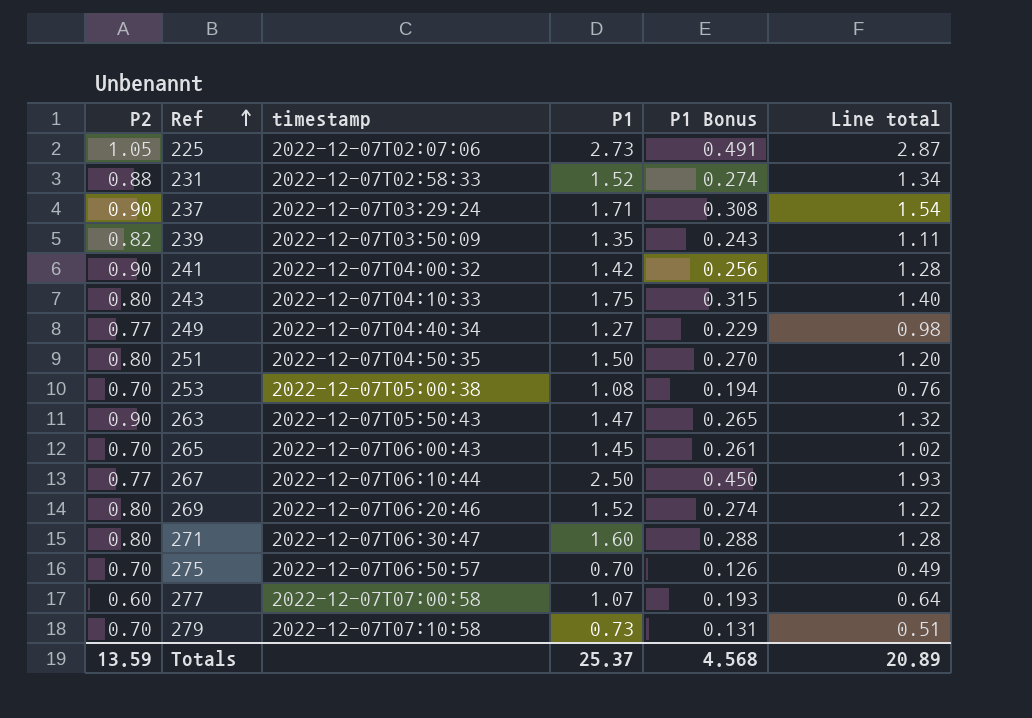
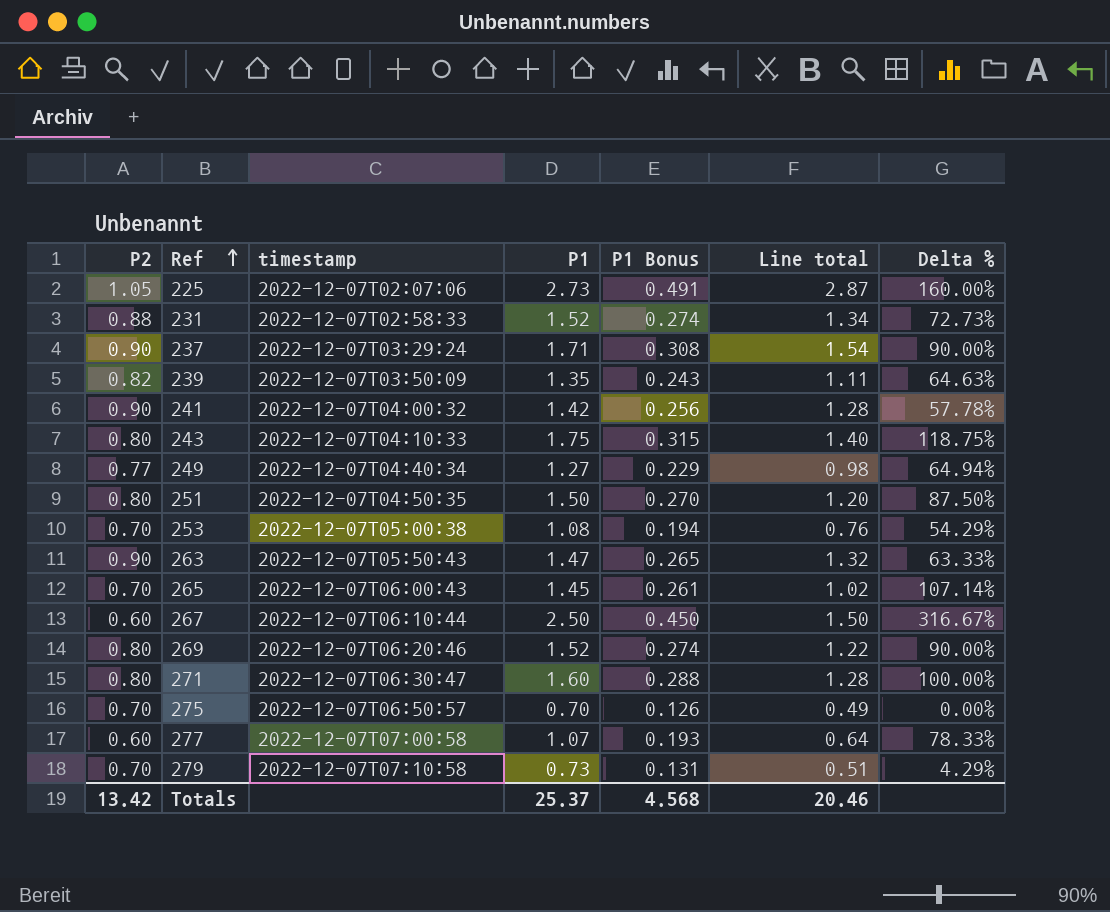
column Delta % | formula: none -> ([P1] - [P2]) / [P2]
267 | P2: 0.77 -> 0.60
267 | Line total: 1.93 -> 1.50
Totals | P2: 13.59 -> 13.42
Totals | Line total: 20.89 -> 20.46

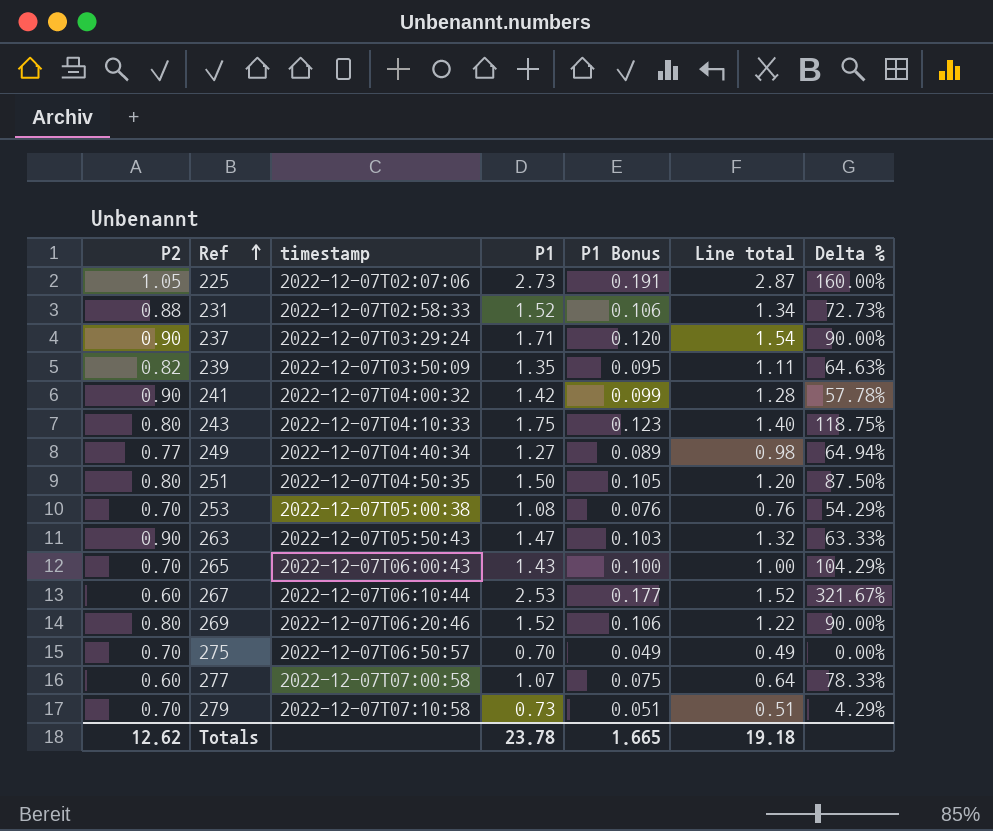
column P1 Bonus | formula: [P1] * 0.18 -> [P1] * 0.07
row 271: 0.80 | 2022-12-07T06:30:47 | 1.60 | 0.288 | 1.28 | 100.00% -> none
265 | P1: 1.45 -> 1.43
265 | Line total: 1.02 -> 1.00
265 | Delta %: 107.14% -> 104.29%
267 | P1: 2.50 -> 2.53
267 | Line total: 1.50 -> 1.52
267 | Delta %: 316.67% -> 321.67%
Totals | P2: 13.42 -> 12.62
Totals | P1: 25.37 -> 23.78
Totals | P1 Bonus: 4.568 -> 1.665
Totals | Line total: 20.46 -> 19.18

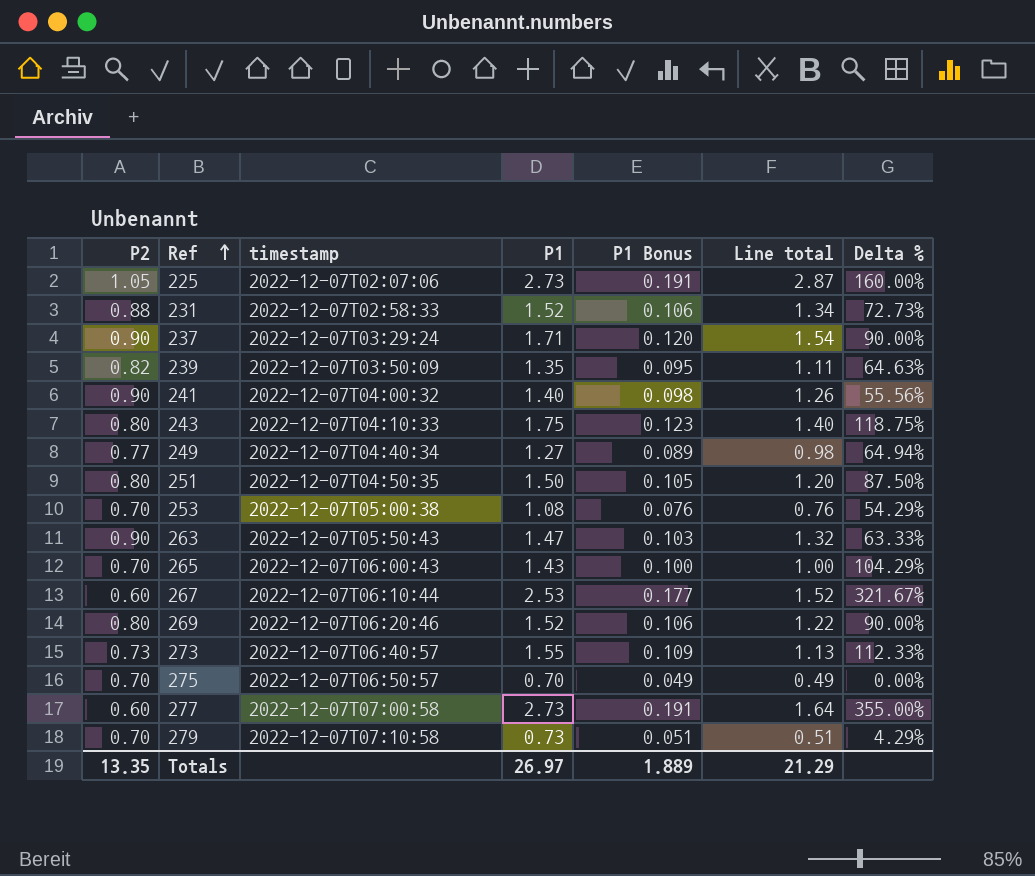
241 | P1: 1.42 -> 1.40
241 | P1 Bonus: 0.099 -> 0.098
241 | Line total: 1.28 -> 1.26
241 | Delta %: 57.78% -> 55.56%
row 273: none -> 0.73 | 2022-12-07T06:40:57 | 1.55 | 0.109 | 1.13 | 112.33%
277 | P1: 1.07 -> 2.73
277 | P1 Bonus: 0.075 -> 0.191
277 | Line total: 0.64 -> 1.64
277 | Delta %: 78.33% -> 355.00%
Totals | P2: 12.62 -> 13.35
Totals | P1: 23.78 -> 26.97
Totals | P1 Bonus: 1.665 -> 1.889
Totals | Line total: 19.18 -> 21.29

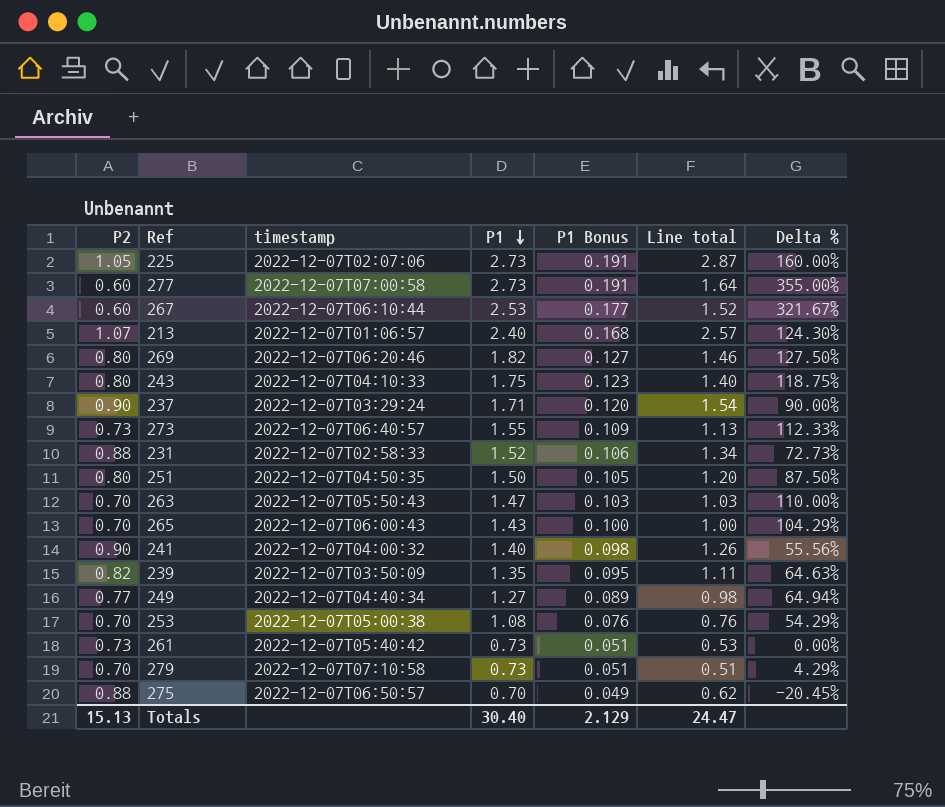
row order: Ref ascending -> P1 descending
row 213: none -> 1.07 | 2022-12-07T01:06:57 | 2.40 | 0.168 | 2.57 | 124.30%
269 | P1: 1.52 -> 1.82
269 | P1 Bonus: 0.106 -> 0.127
269 | Line total: 1.22 -> 1.46
269 | Delta %: 90.00% -> 127.50%
263 | P2: 0.90 -> 0.70
263 | Line total: 1.32 -> 1.03
263 | Delta %: 63.33% -> 110.00%
row 261: none -> 0.73 | 2022-12-07T05:40:42 | 0.73 | 0.051 | 0.53 | 0.00%
275 | P2: 0.70 -> 0.88
275 | Line total: 0.49 -> 0.62
275 | Delta %: 0.00% -> -20.45%
Totals | P2: 13.35 -> 15.13
Totals | P1: 26.97 -> 30.40
Totals | P1 Bonus: 1.889 -> 2.129
Totals | Line total: 21.29 -> 24.47

